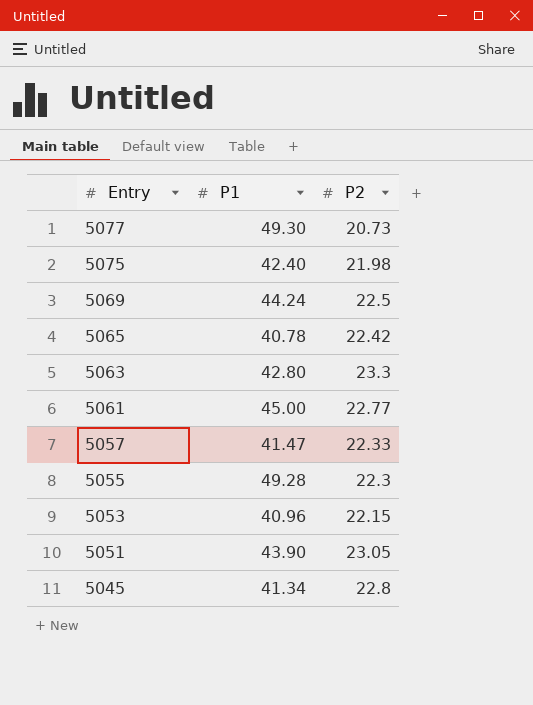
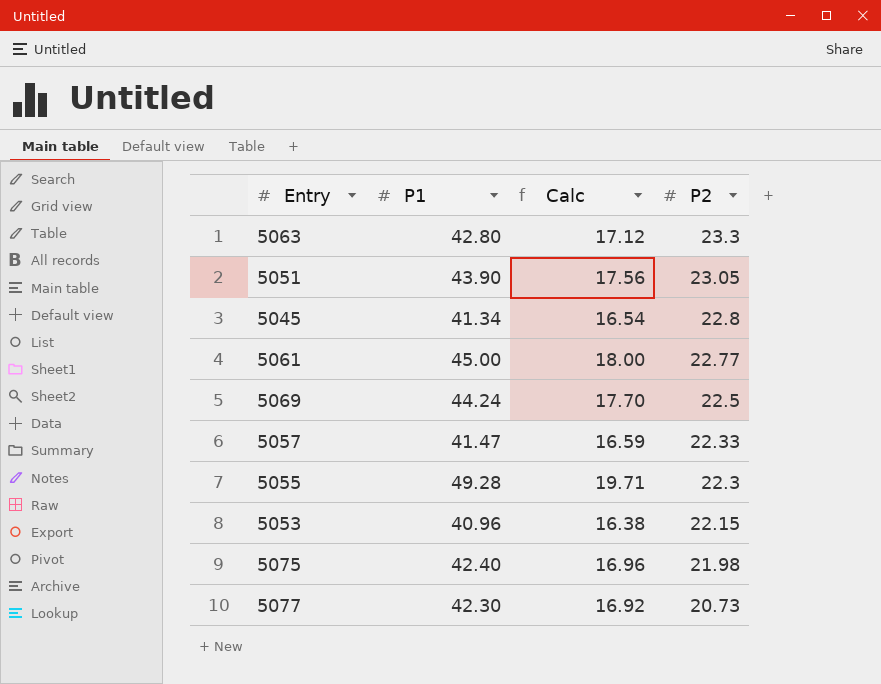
row order: Entry descending -> P2 descending
column Calc | formula: none -> [P1] * 0.4
row 5065: 40.78 | 22.42 -> none
5077 | P1: 49.30 -> 42.30

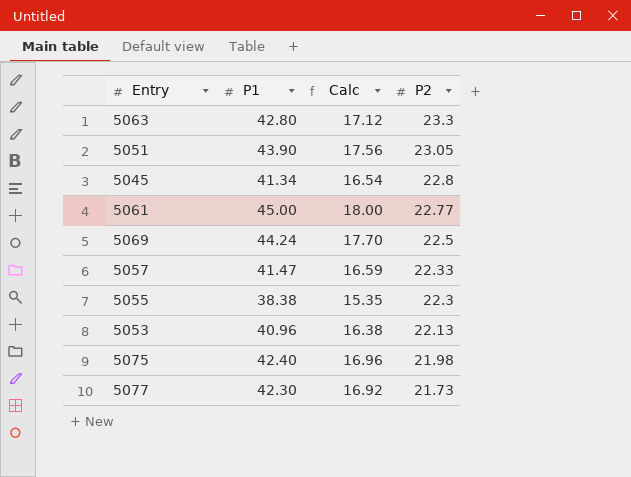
5055 | P1: 49.28 -> 38.38
5055 | Calc: 19.71 -> 15.35
5053 | P2: 22.15 -> 22.13
5077 | P2: 20.73 -> 21.73

